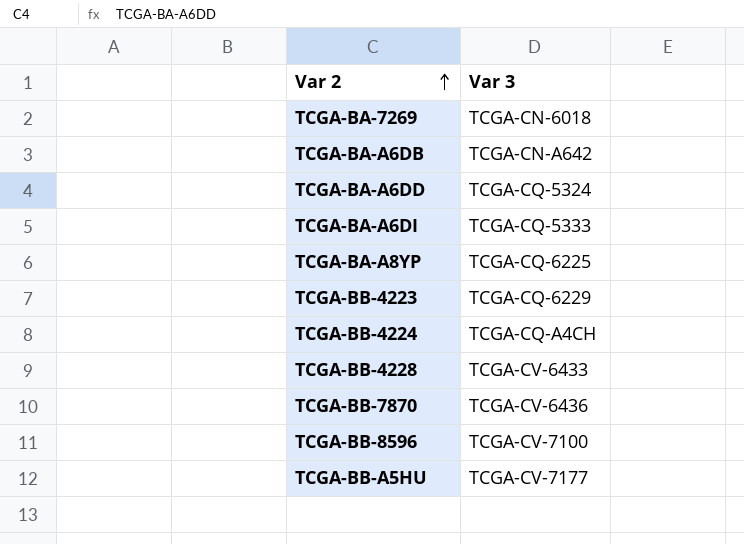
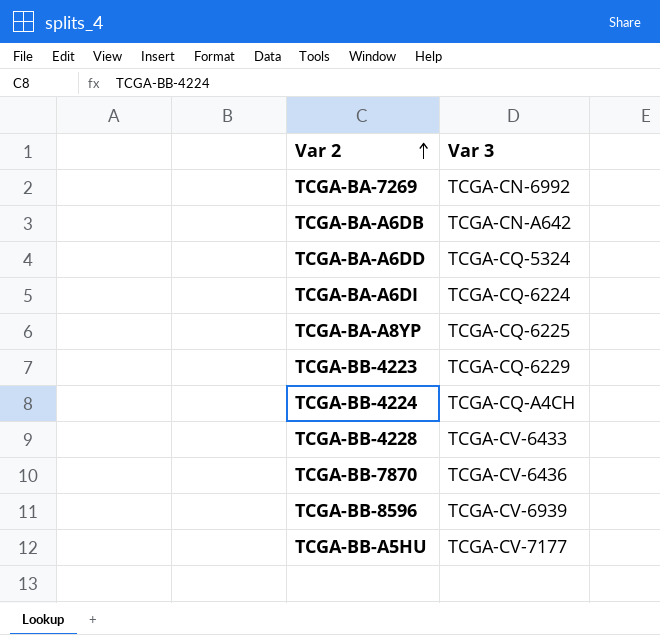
TCGA-BA-7269 | Var 3: TCGA-CN-6018 -> TCGA-CN-6992
TCGA-BA-A6DI | Var 3: TCGA-CQ-5333 -> TCGA-CQ-6224
TCGA-BB-8596 | Var 3: TCGA-CV-7100 -> TCGA-CV-6939

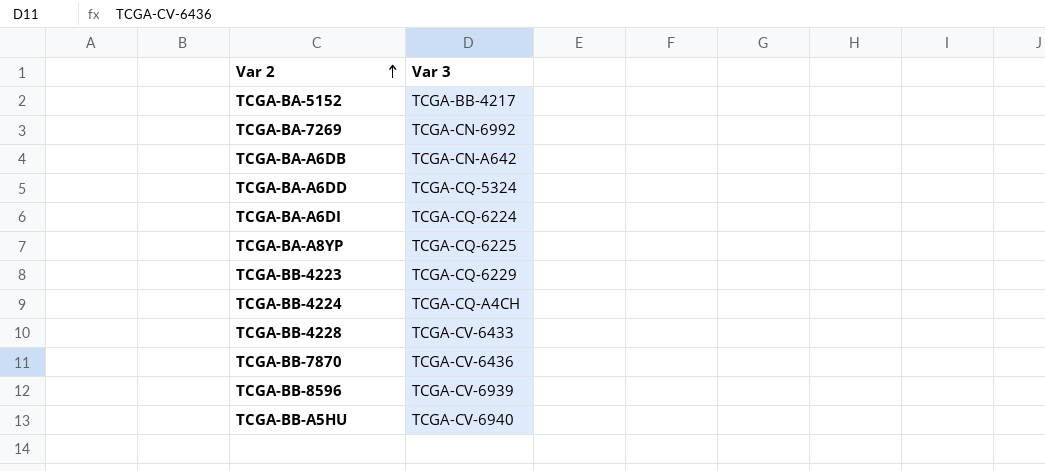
row TCGA-BA-5152: none -> TCGA-BB-4217
TCGA-BB-A5HU | Var 3: TCGA-CV-7177 -> TCGA-CV-6940

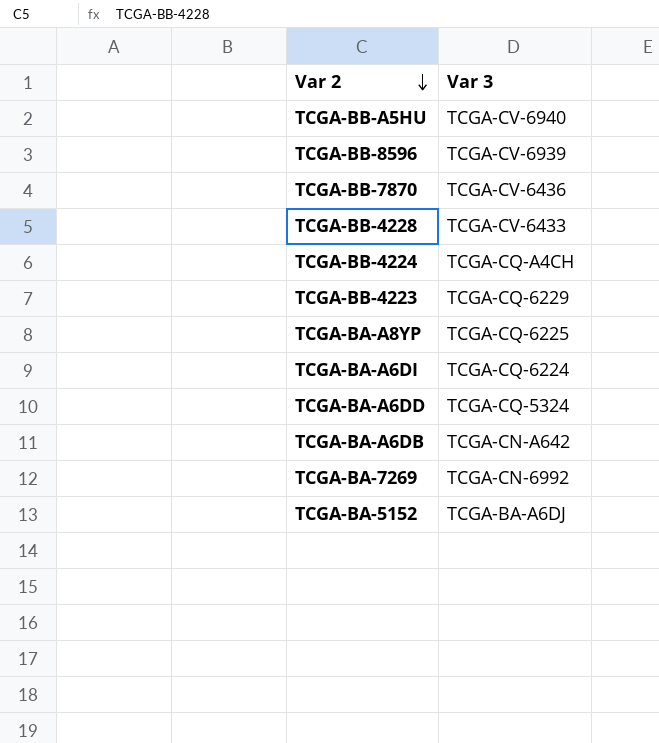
row order: Var 2 ascending -> Var 2 descending
TCGA-BA-5152 | Var 3: TCGA-BB-4217 -> TCGA-BA-A6DJ

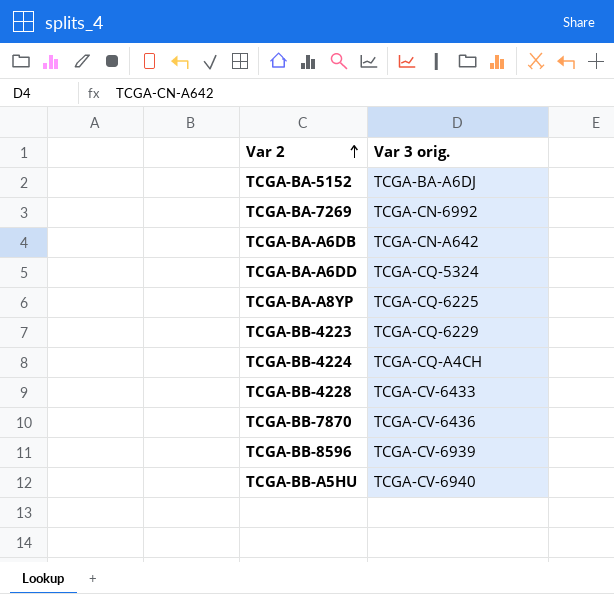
row order: Var 2 descending -> Var 2 ascending
column name: Var 3 -> Var 3 orig.
row TCGA-BA-A6DI: TCGA-CQ-6224 -> none

